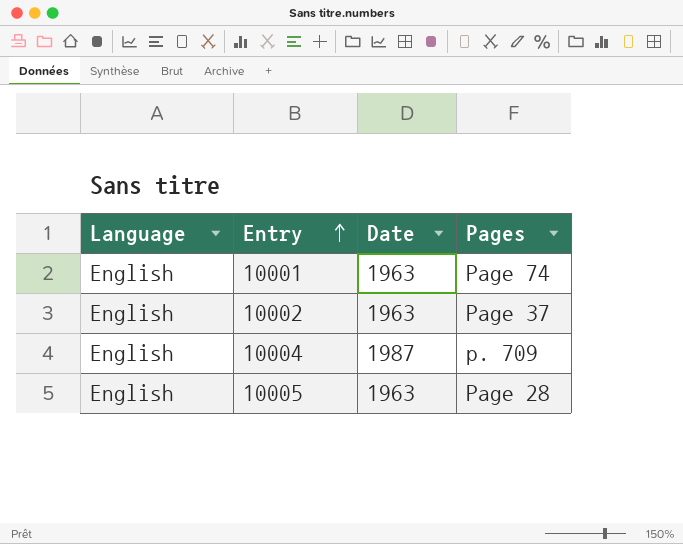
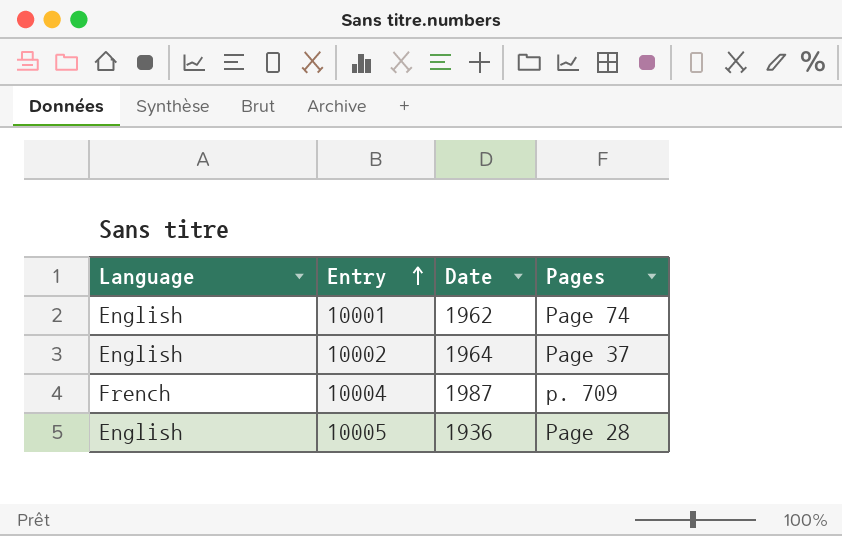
10001 | Date: 1963 -> 1962
10002 | Date: 1963 -> 1964
10004 | Language: English -> French
10005 | Date: 1963 -> 1936

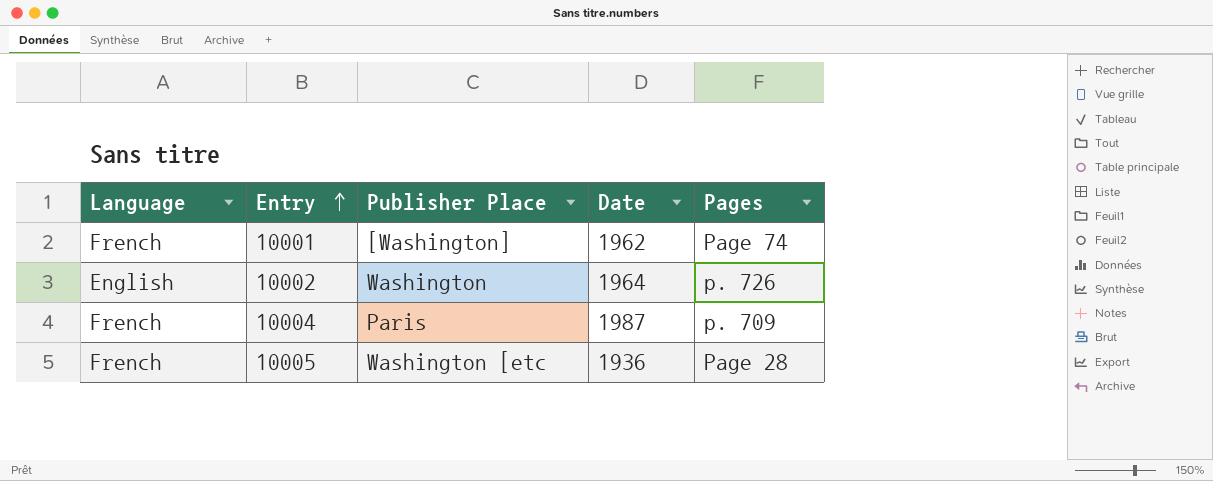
column Publisher Place | position: none -> 3
10001 | Language: English -> French
10002 | Pages: Page 37 -> p. 726
10005 | Language: English -> French

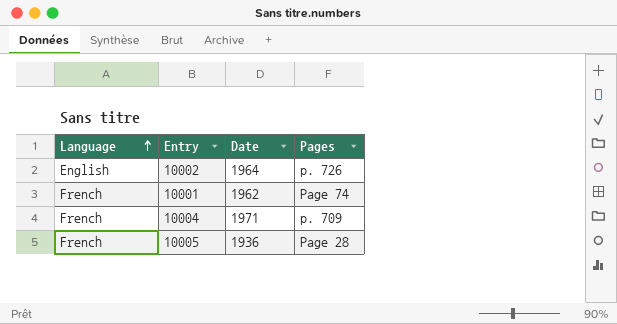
row order: Entry ascending -> Language ascending
column Publisher Place | position: 3 -> none
10004 | Date: 1987 -> 1971

